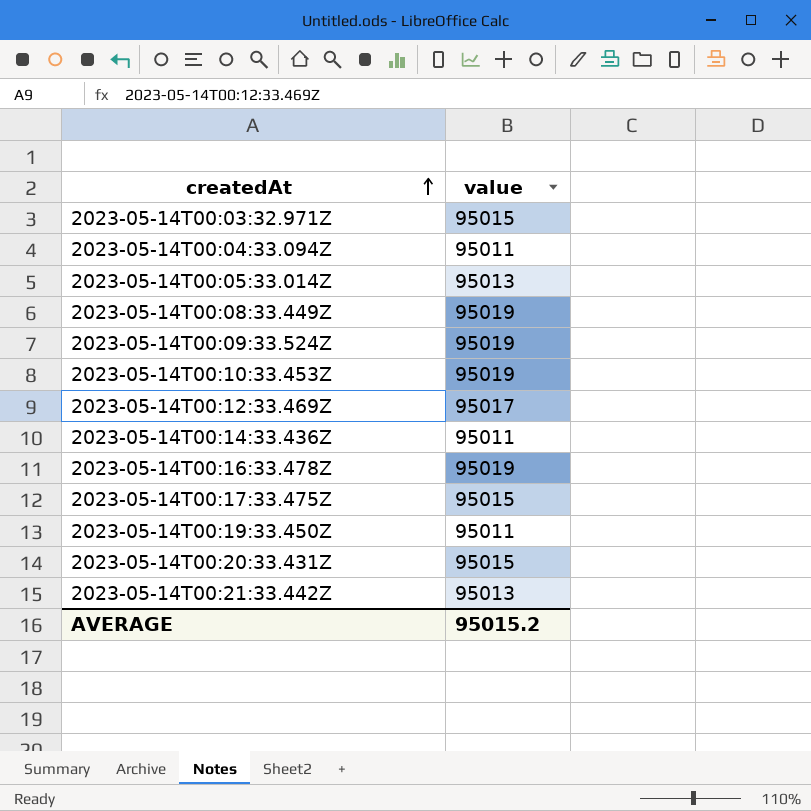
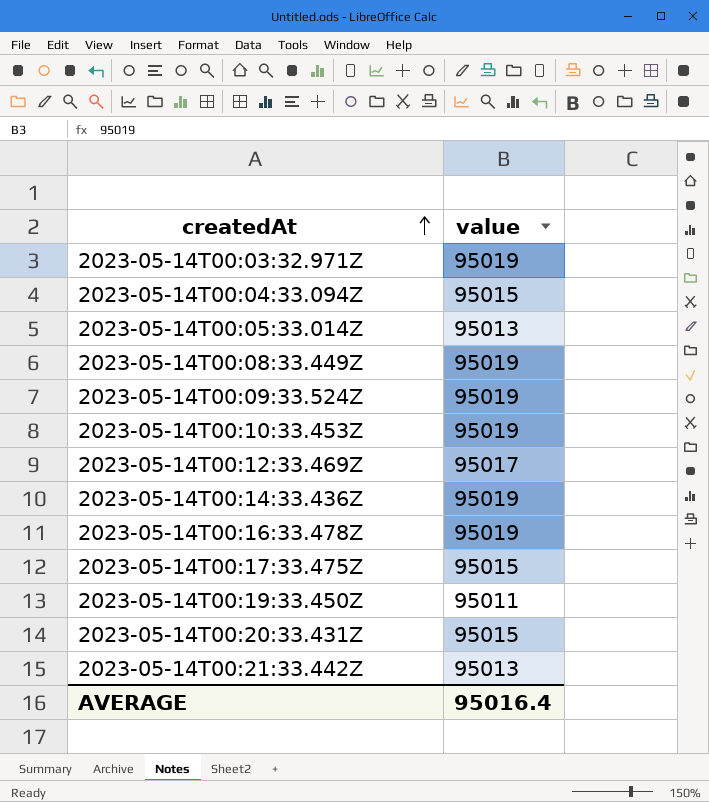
2023-05-14T00:03:32.971Z | value: 95015 -> 95019
2023-05-14T00:04:33.094Z | value: 95011 -> 95015
2023-05-14T00:14:33.436Z | value: 95011 -> 95019
AVERAGE | value: 95015.2 -> 95016.4

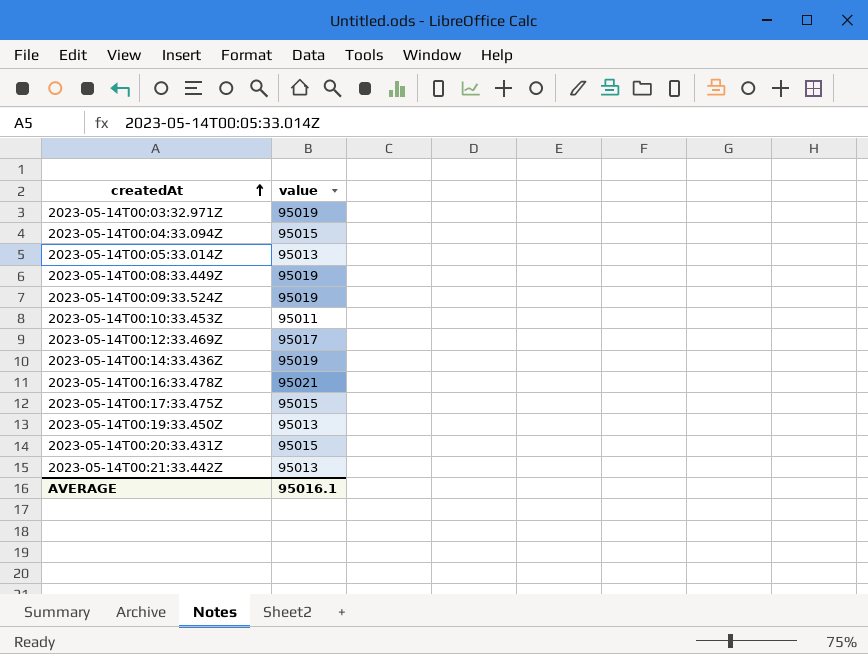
2023-05-14T00:10:33.453Z | value: 95019 -> 95011
2023-05-14T00:16:33.478Z | value: 95019 -> 95021
2023-05-14T00:19:33.450Z | value: 95011 -> 95013
AVERAGE | value: 95016.4 -> 95016.1

